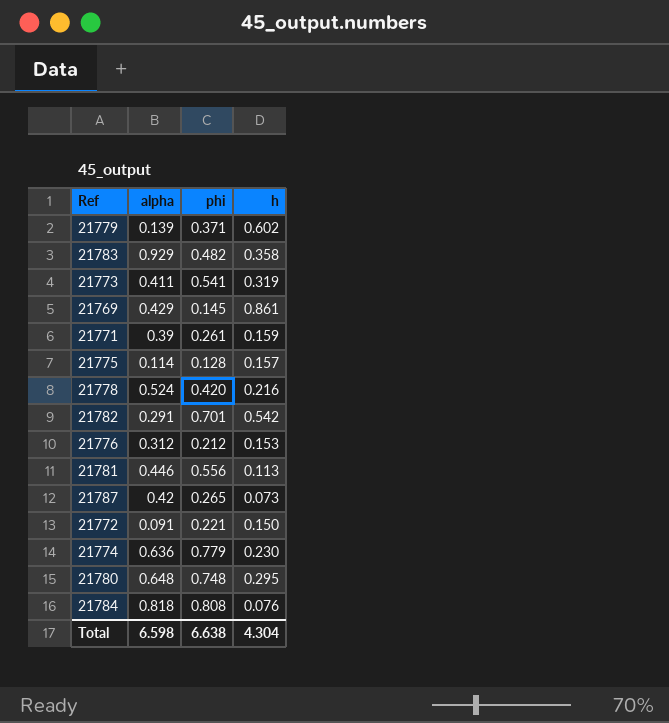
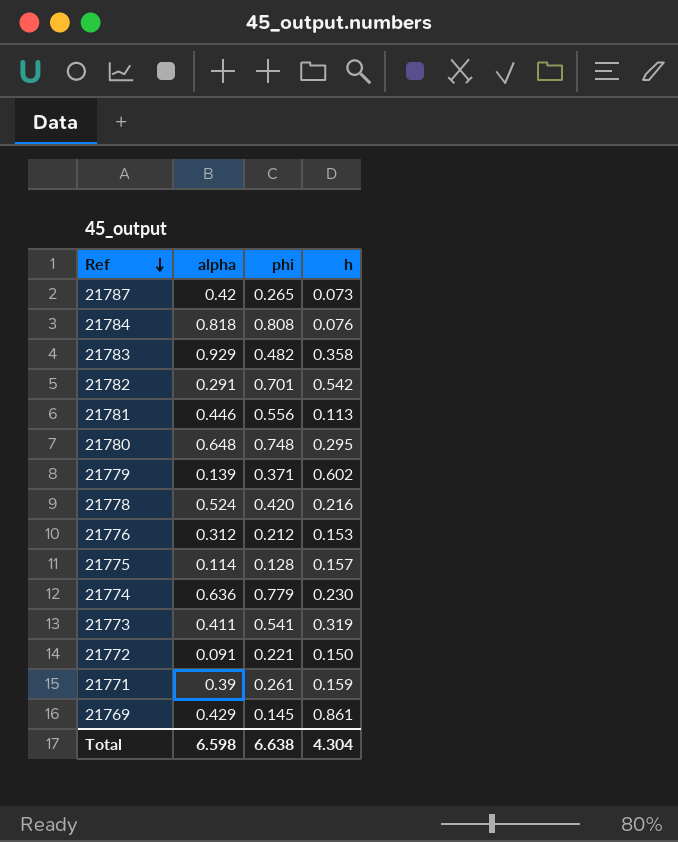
row order: none -> Ref descending

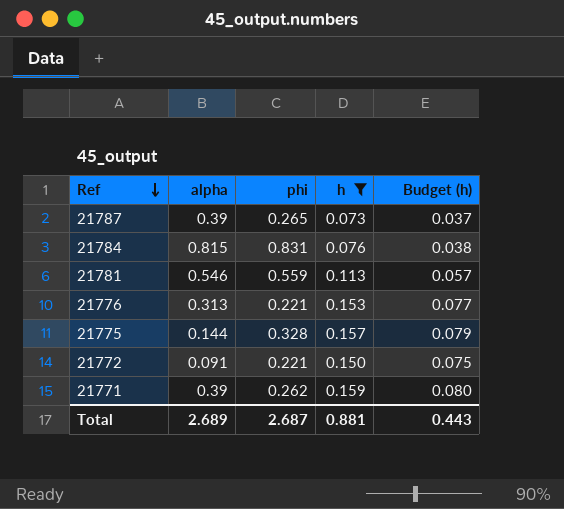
filter: none -> h <= 0.159
column Budget (h) | formula: none -> [h] * 0.5
21787 | alpha: 0.42 -> 0.39
21784 | alpha: 0.818 -> 0.815
21784 | phi: 0.808 -> 0.831
21781 | alpha: 0.446 -> 0.546
21781 | phi: 0.556 -> 0.559
21776 | alpha: 0.312 -> 0.313
21776 | phi: 0.212 -> 0.221
21775 | alpha: 0.114 -> 0.144
21775 | phi: 0.128 -> 0.328
21771 | phi: 0.261 -> 0.262
Total | alpha: 6.598 -> 2.689
Total | phi: 6.638 -> 2.687
Total | h: 4.304 -> 0.881

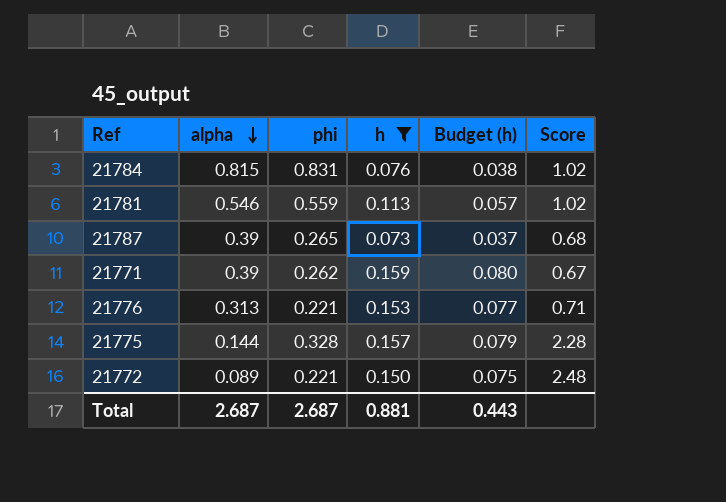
row order: Ref descending -> alpha descending
column Score | formula: none -> [phi] / [alpha]
21772 | alpha: 0.091 -> 0.089
Total | alpha: 2.689 -> 2.687

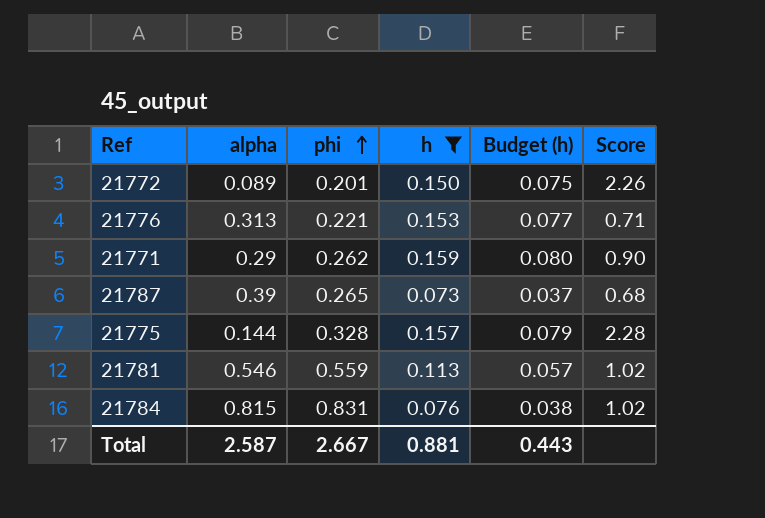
row order: alpha descending -> phi ascending
21772 | phi: 0.221 -> 0.201
21772 | Score: 2.48 -> 2.26
21771 | alpha: 0.39 -> 0.29
21771 | Score: 0.67 -> 0.90
Total | alpha: 2.687 -> 2.587
Total | phi: 2.687 -> 2.667

